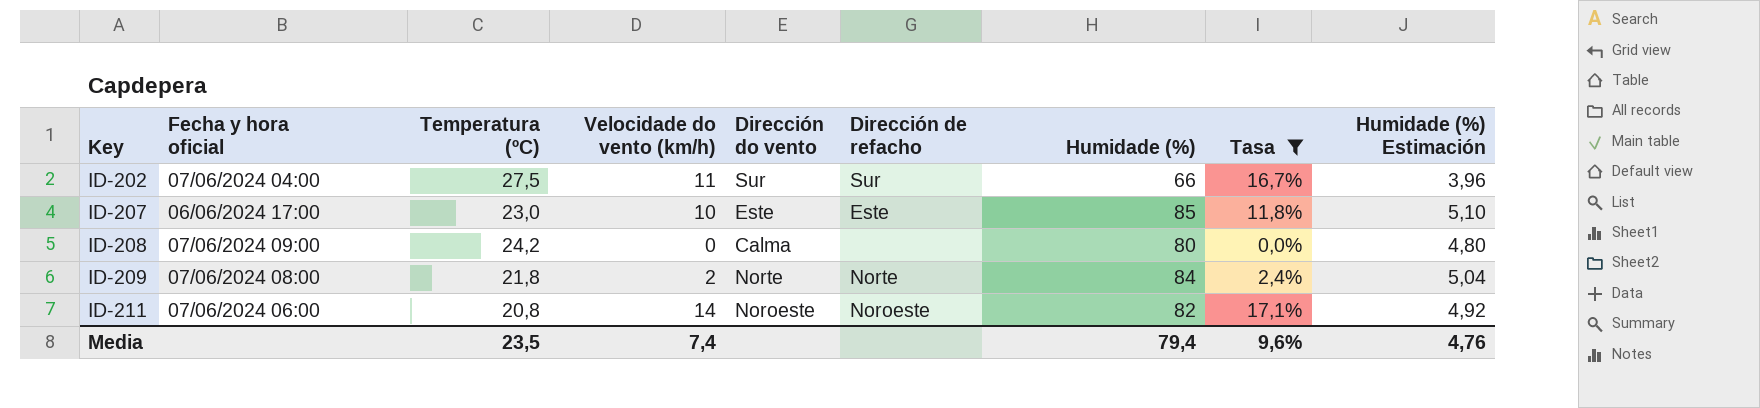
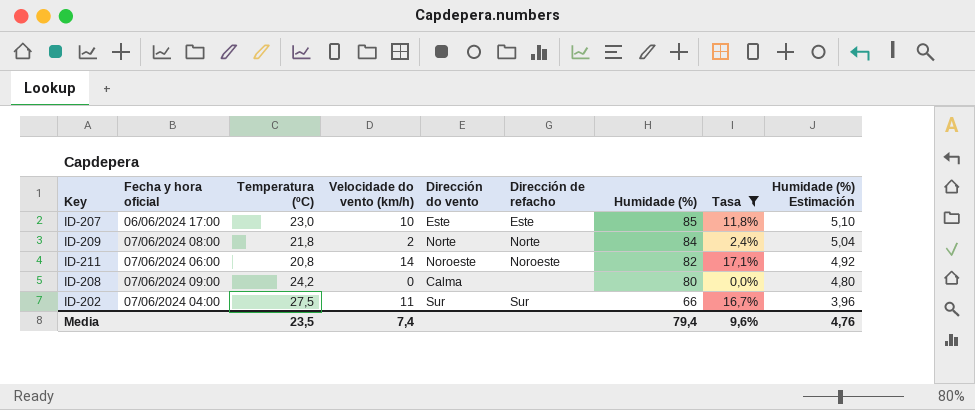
row order: Key ascending -> Humidade (%) descending

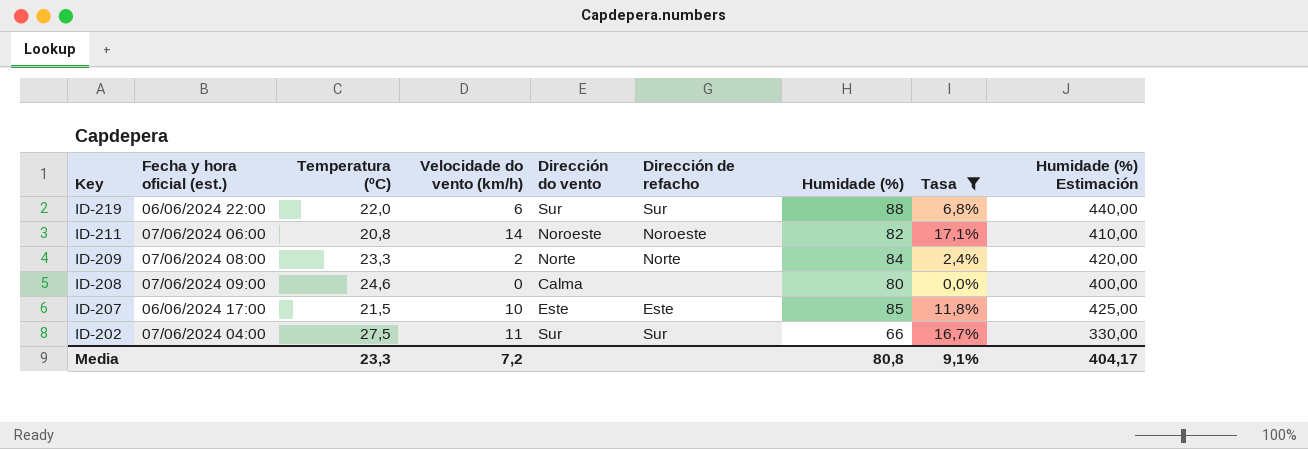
row order: Humidade (%) descending -> Key descending
column name: Fecha y hora oficial -> Fecha y hora oficial (est.)
column Humidade (%) Estimación | formula: [Humidade (%)] * 0,06 -> [Humidade (%)] * 5
row ID-219: none -> 06/06/2024 22:00 | 22,0 | 6 | Sur | Sur | 88 | 6,8% | 440,00
ID-209 | Temperatura (ºC): 21,8 -> 23,3
ID-208 | Temperatura (ºC): 24,2 -> 24,6
ID-207 | Temperatura (ºC): 23,0 -> 21,5
Media | Temperatura (ºC): 23,5 -> 23,3
Media | Velocidade do vento (km/h): 7,4 -> 7,2
Media | Humidade (%): 79,4 -> 80,8
Media | Tasa: 9,6% -> 9,1%
Media | Humidade (%) Estimación: 4,76 -> 404,17

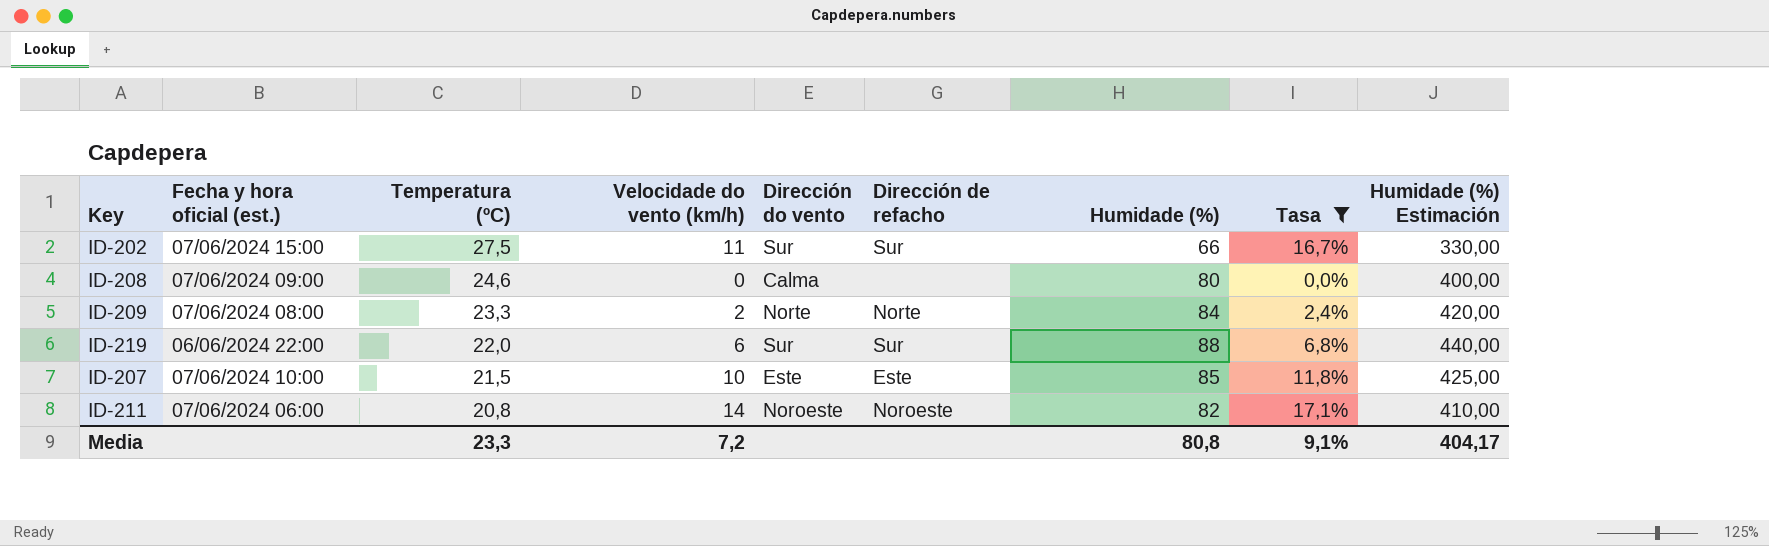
row order: Key descending -> Temperatura (ºC) descending
ID-202 | Fecha y hora oficial (est.): 07/06/2024 04:00 -> 07/06/2024 15:00
ID-207 | Fecha y hora oficial (est.): 06/06/2024 17:00 -> 07/06/2024 10:00

